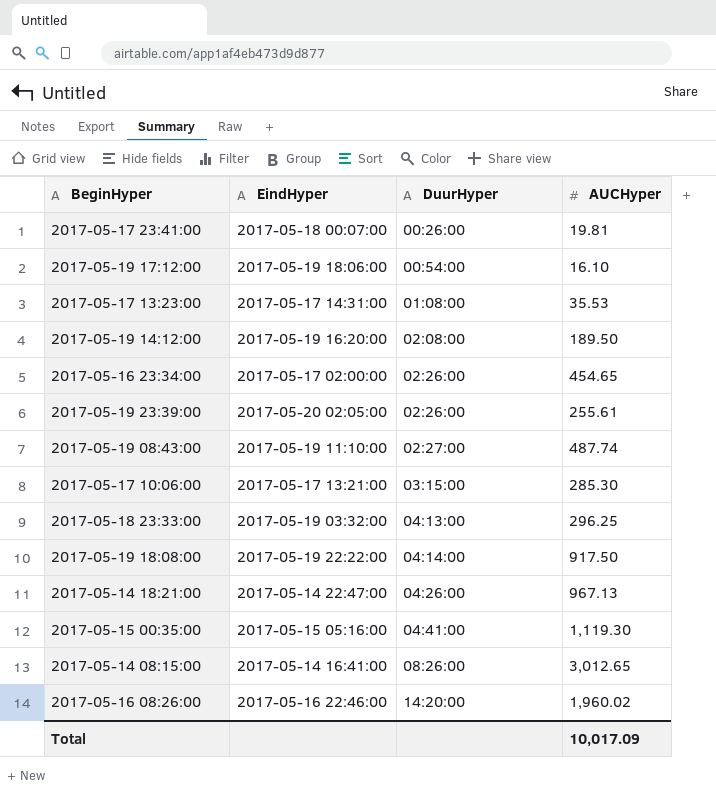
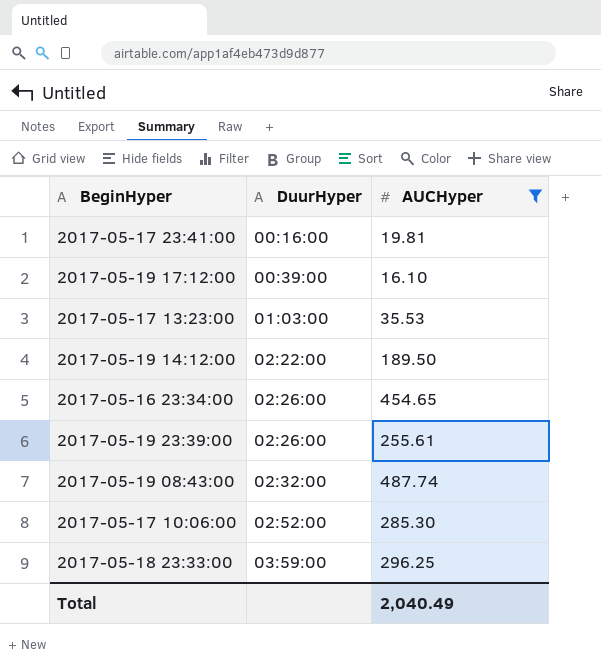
filter: none -> AUCHyper <= 487.74
column EindHyper | position: 2 -> none
2017-05-17 23:41:00 | DuurHyper: 00:26:00 -> 00:16:00
2017-05-19 17:12:00 | DuurHyper: 00:54:00 -> 00:39:00
2017-05-17 13:23:00 | DuurHyper: 01:08:00 -> 01:03:00
2017-05-19 14:12:00 | DuurHyper: 02:08:00 -> 02:22:00
2017-05-19 08:43:00 | DuurHyper: 02:27:00 -> 02:32:00
2017-05-17 10:06:00 | DuurHyper: 03:15:00 -> 02:52:00
2017-05-18 23:33:00 | DuurHyper: 04:13:00 -> 03:59:00
Total | AUCHyper: 10,017.09 -> 2,040.49

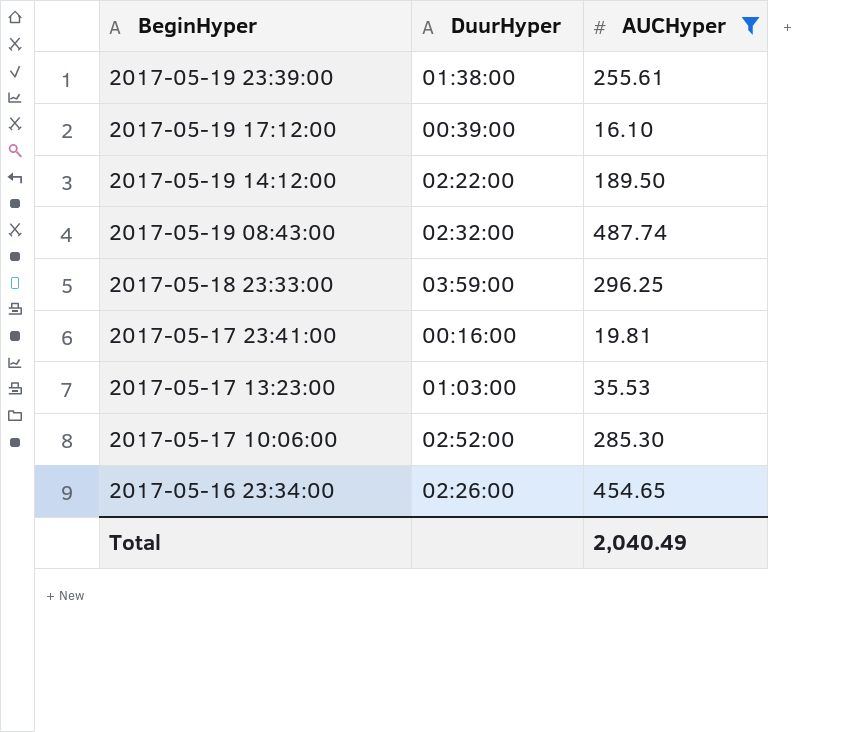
row order: DuurHyper ascending -> BeginHyper descending
2017-05-19 23:39:00 | DuurHyper: 02:26:00 -> 01:38:00

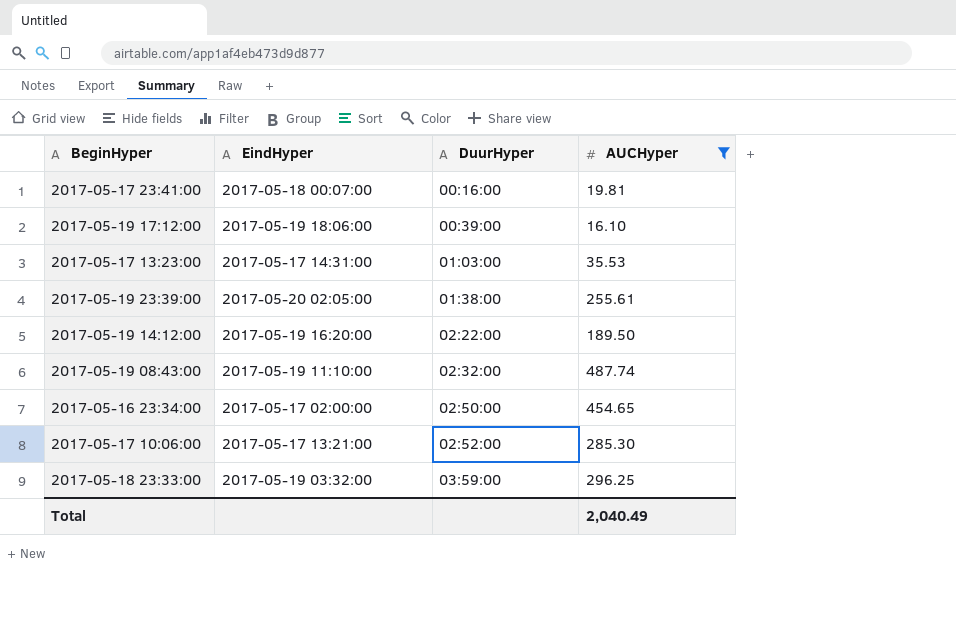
row order: BeginHyper descending -> DuurHyper ascending
column EindHyper | position: none -> 2
2017-05-16 23:34:00 | DuurHyper: 02:26:00 -> 02:50:00

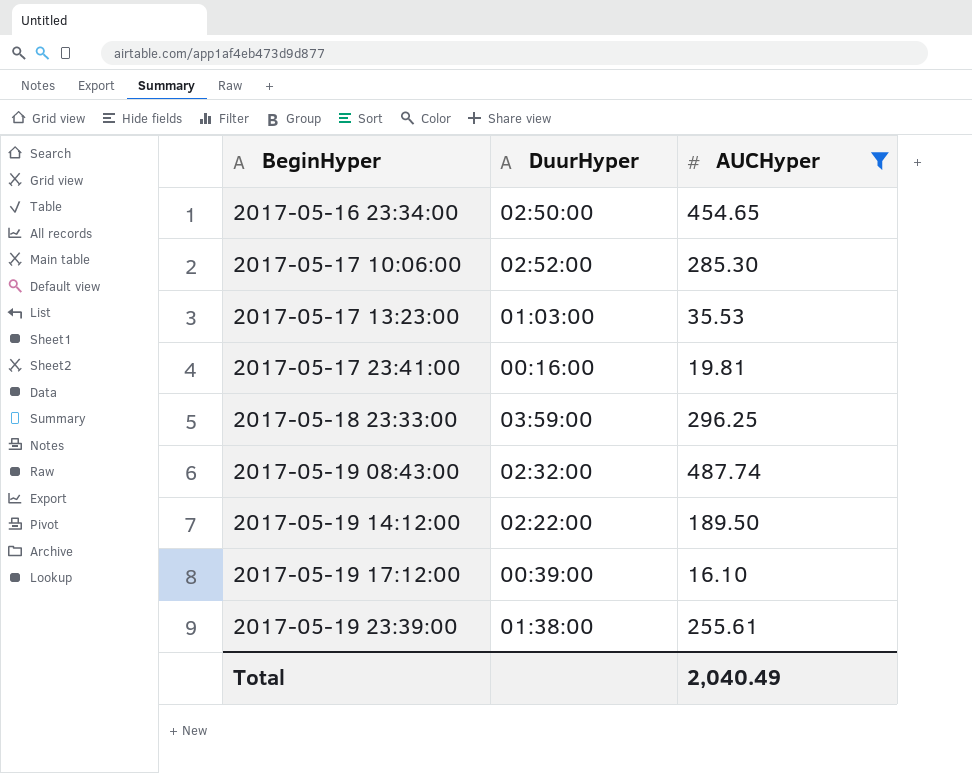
row order: DuurHyper ascending -> BeginHyper ascending
column EindHyper | position: 2 -> none

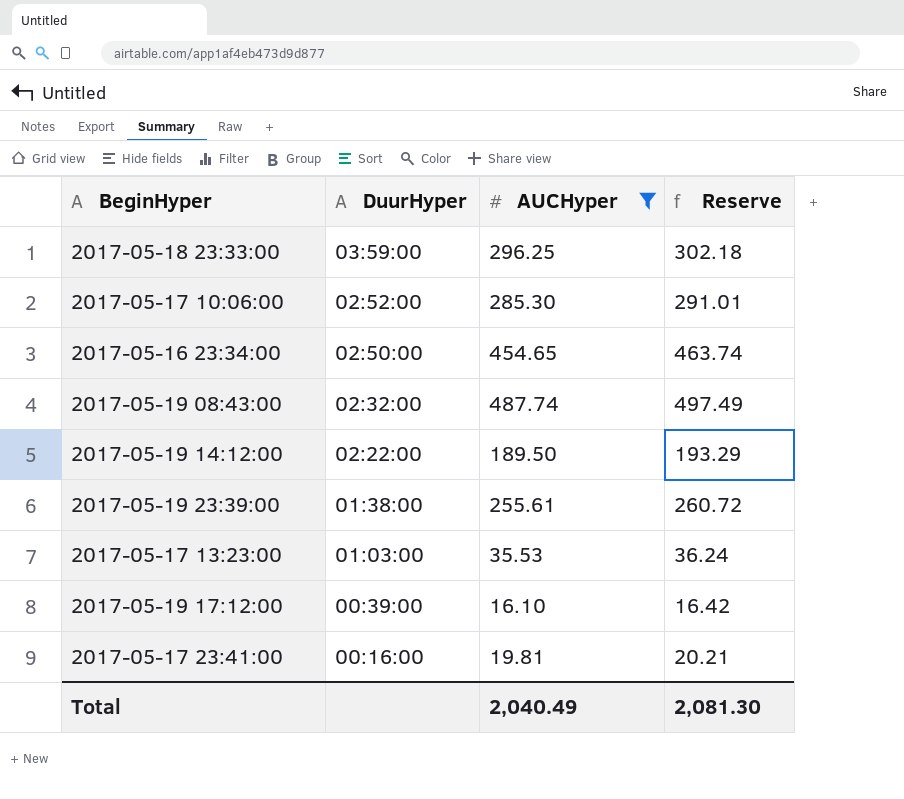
row order: BeginHyper ascending -> DuurHyper descending
column Reserve | formula: none -> [AUCHyper] * 1.02

